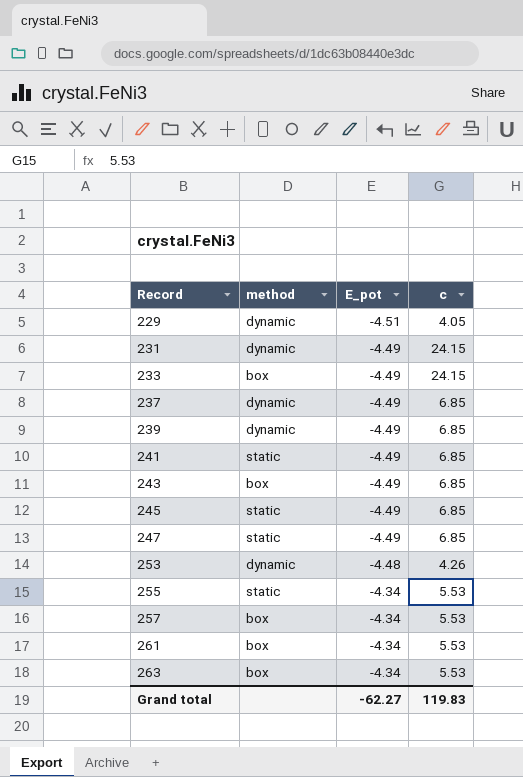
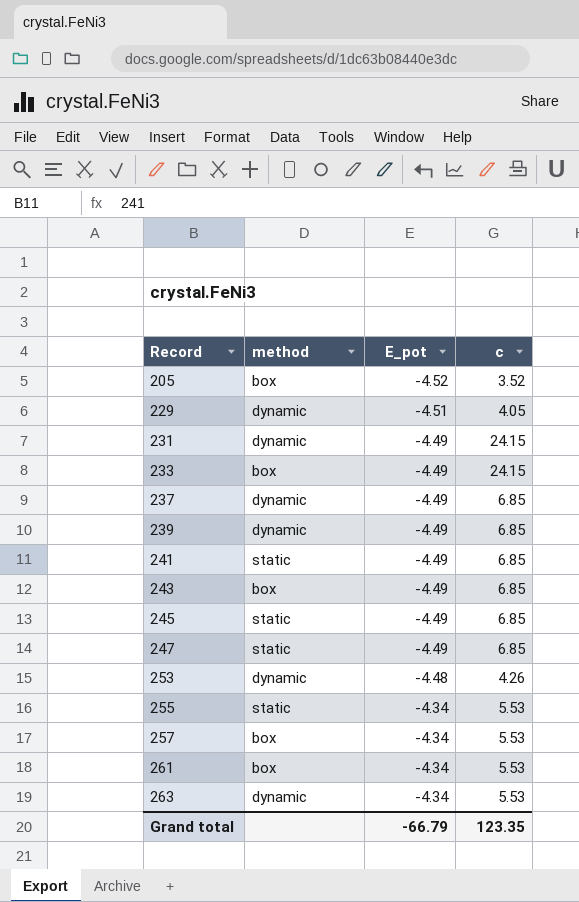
row 205: none -> box | -4.52 | 3.52
263 | method: box -> dynamic
Grand total | E_pot: -62.27 -> -66.79
Grand total | c: 119.83 -> 123.35

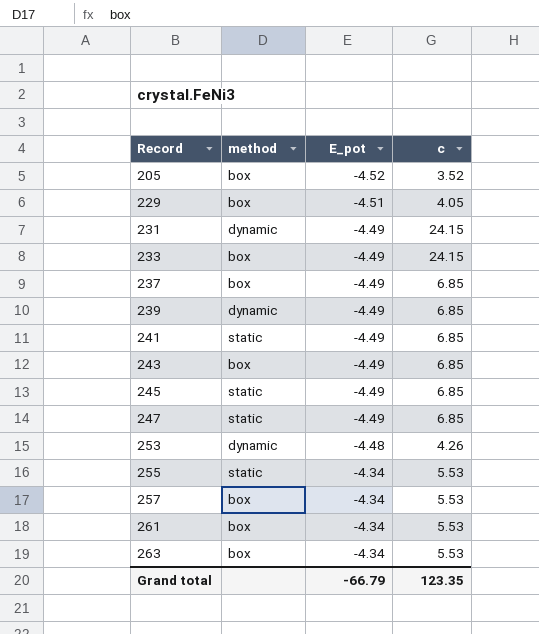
229 | method: dynamic -> box
237 | method: dynamic -> box
263 | method: dynamic -> box

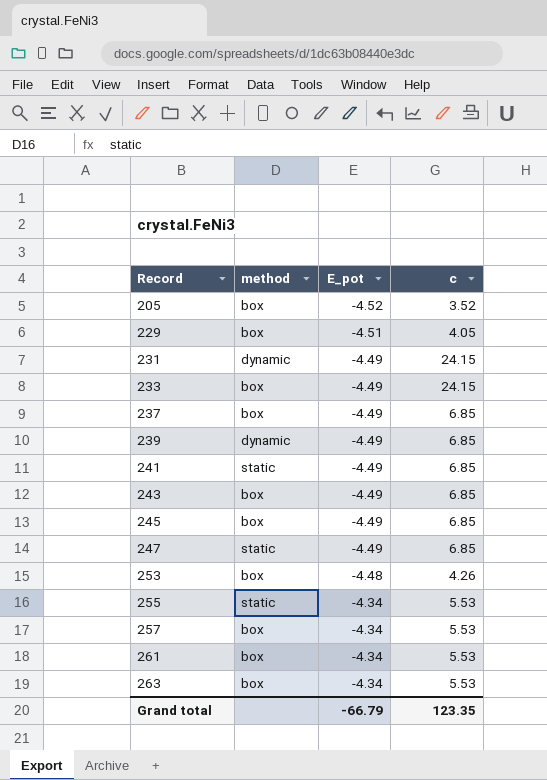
245 | method: static -> box
253 | method: dynamic -> box

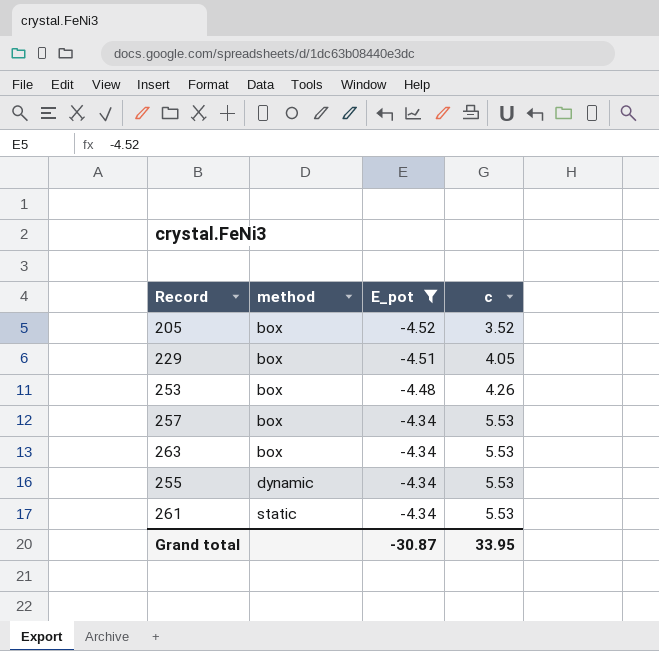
filter: none -> E_pot != -4.49
row order: Record ascending -> method ascending
255 | method: static -> dynamic
261 | method: box -> static
Grand total | E_pot: -66.79 -> -30.87
Grand total | c: 123.35 -> 33.95

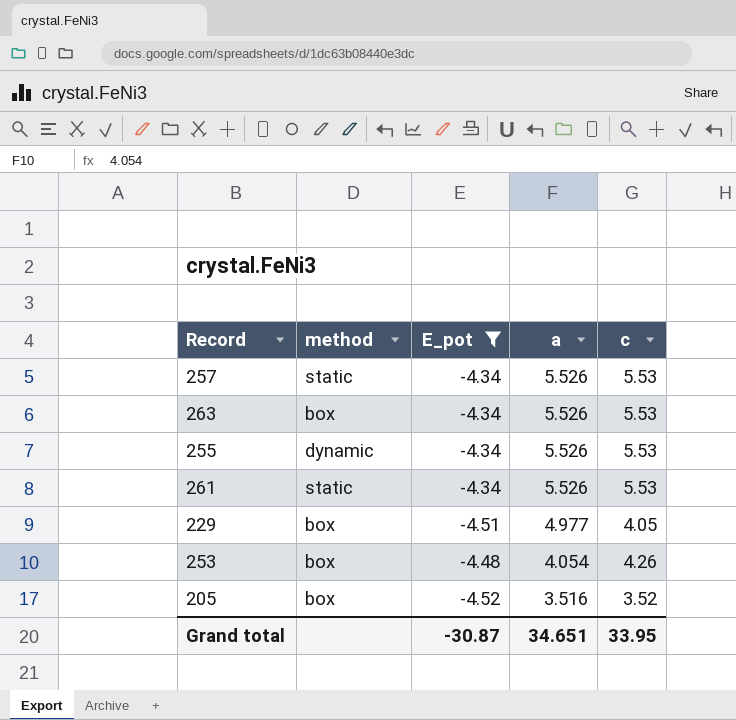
row order: method ascending -> a descending
column a | position: none -> 4
257 | method: box -> static

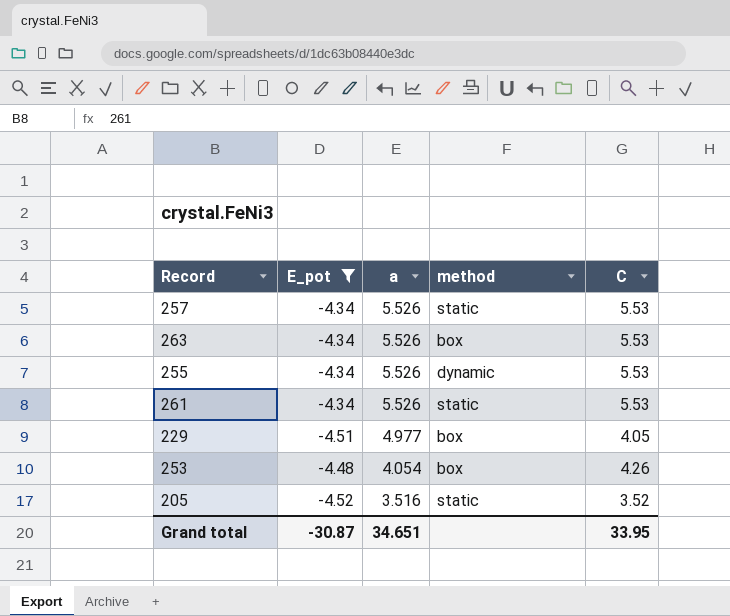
column method | position: 2 -> 4
column name: c -> C
205 | method: box -> static

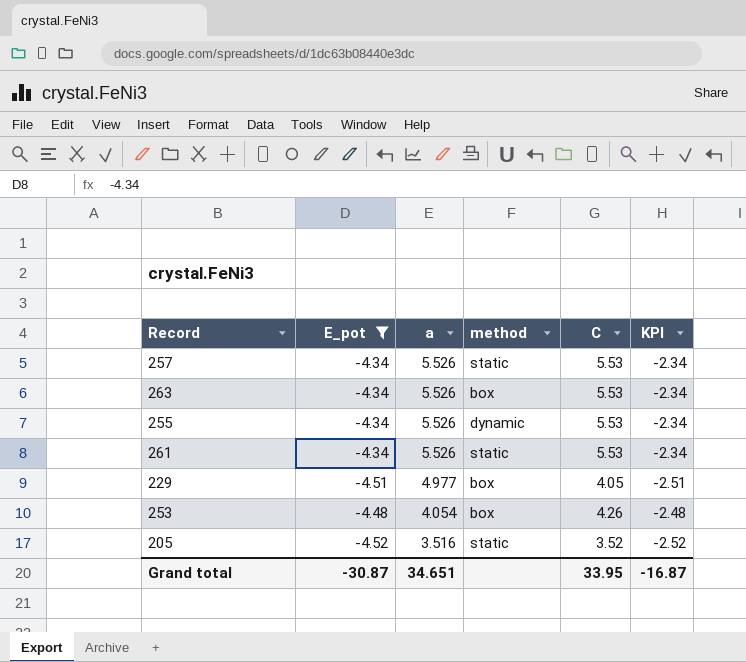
column KPI | formula: none -> [E_pot] + 2

